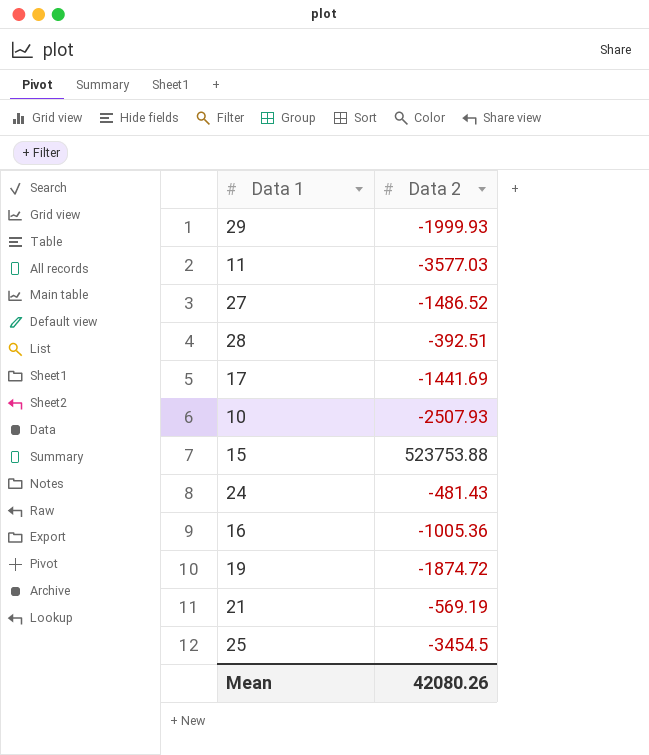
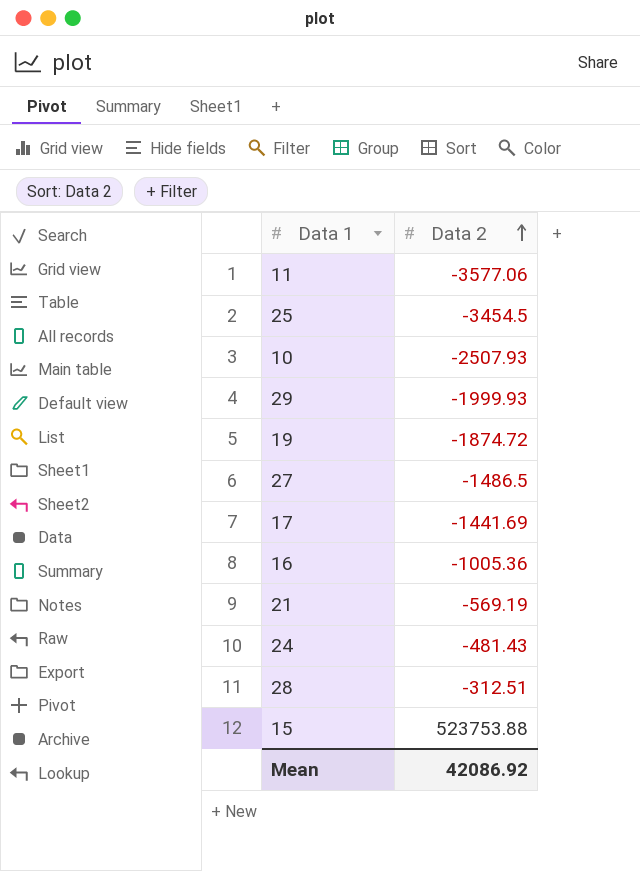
row order: none -> Data 2 ascending
11 | Data 2: -3577.03 -> -3577.06
27 | Data 2: -1486.52 -> -1486.5
28 | Data 2: -392.51 -> -312.51
Mean | Data 2: 42080.26 -> 42086.92

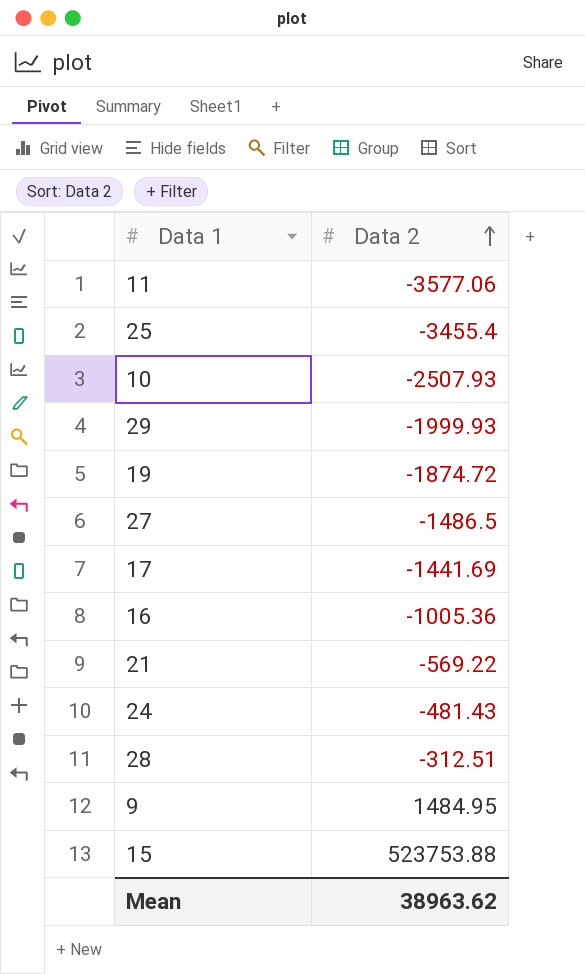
25 | Data 2: -3454.5 -> -3455.4
21 | Data 2: -569.19 -> -569.22
row 9: none -> 1484.95
Mean | Data 2: 42086.92 -> 38963.62

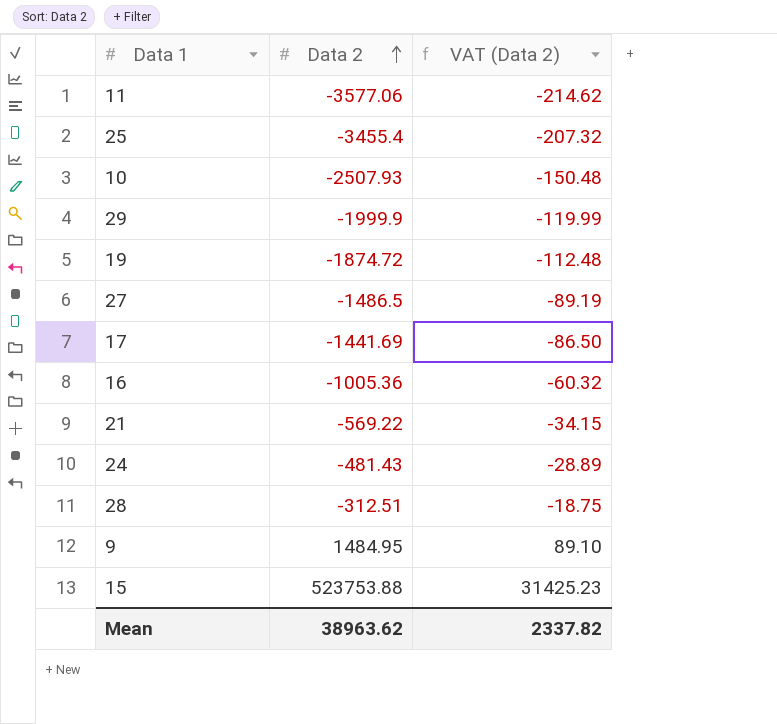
column VAT (Data 2) | formula: none -> [Data 2] * 0.06
29 | Data 2: -1999.93 -> -1999.9

